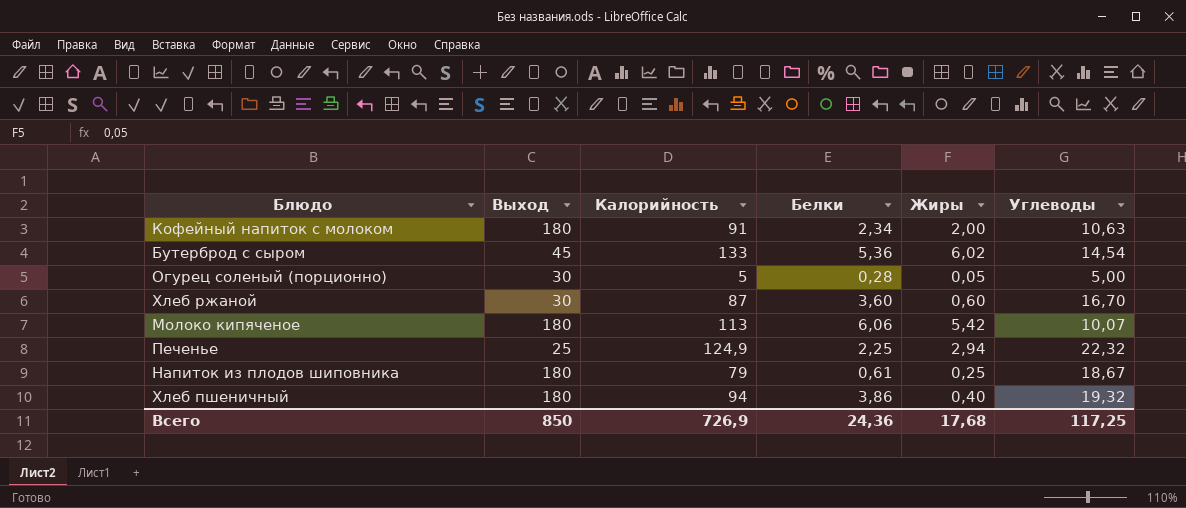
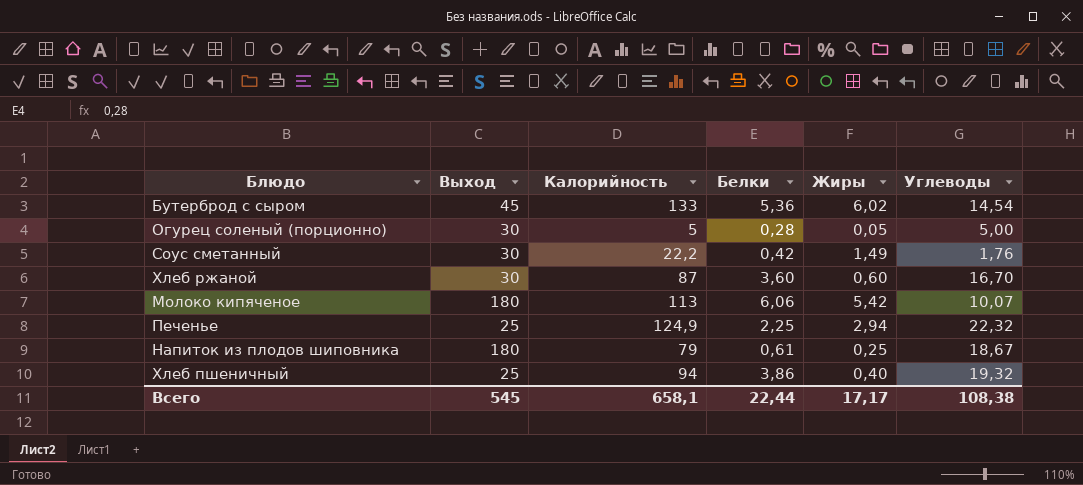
row Кофейный напиток с молоком: 180 | 91 | 2,34 | 2,00 | 10,63 -> none
row Соус сметанный: none -> 30 | 22,2 | 0,42 | 1,49 | 1,76
Хлеб пшеничный | Выход: 180 -> 25
Всего | Выход: 850 -> 545
Всего | Калорийность: 726,9 -> 658,1
Всего | Белки: 24,36 -> 22,44
Всего | Жиры: 17,68 -> 17,17
Всего | Углеводы: 117,25 -> 108,38

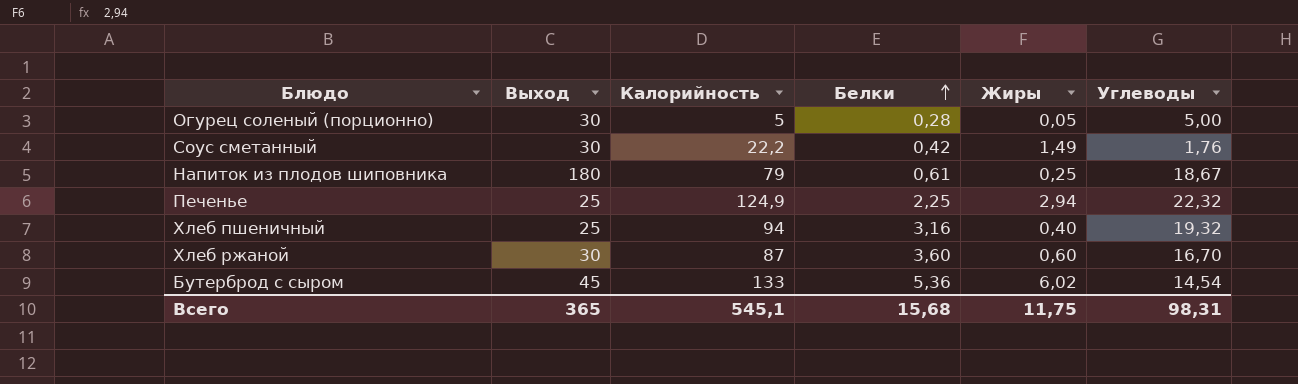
row order: none -> Белки ascending
row Молоко кипяченое: 180 | 113 | 6,06 | 5,42 | 10,07 -> none
Хлеб пшеничный | Белки: 3,86 -> 3,16
Всего | Выход: 545 -> 365
Всего | Калорийность: 658,1 -> 545,1
Всего | Белки: 22,44 -> 15,68
Всего | Жиры: 17,17 -> 11,75
Всего | Углеводы: 108,38 -> 98,31

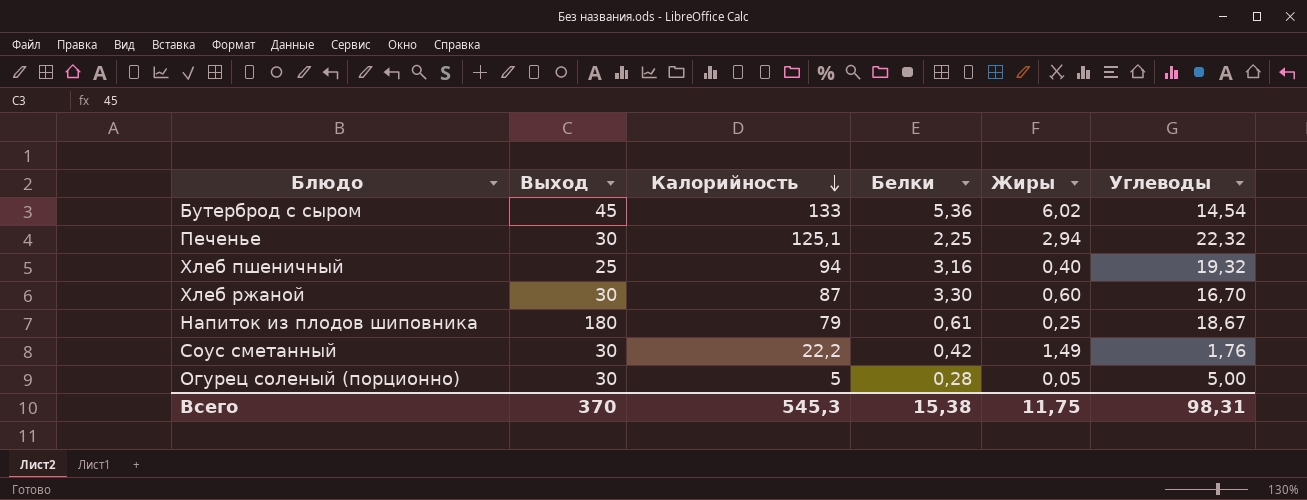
row order: Белки ascending -> Калорийность descending
Печенье | Выход: 25 -> 30
Печенье | Калорийность: 124,9 -> 125,1
Хлеб ржаной | Белки: 3,60 -> 3,30
Всего | Выход: 365 -> 370
Всего | Калорийность: 545,1 -> 545,3
Всего | Белки: 15,68 -> 15,38

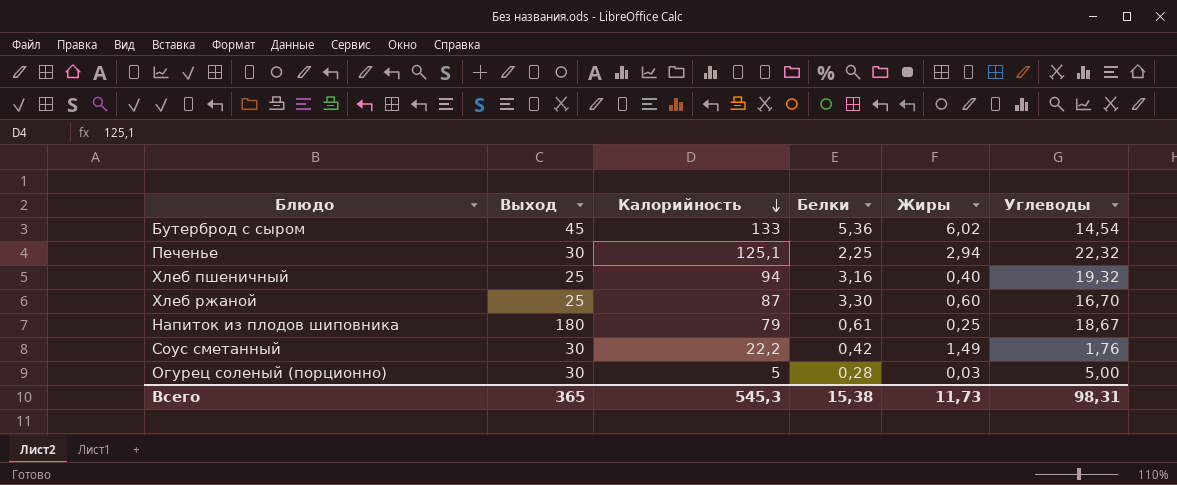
Хлеб ржаной | Выход: 30 -> 25
Огурец соленый (порционно) | Жиры: 0,05 -> 0,03
Всего | Выход: 370 -> 365
Всего | Жиры: 11,75 -> 11,73

